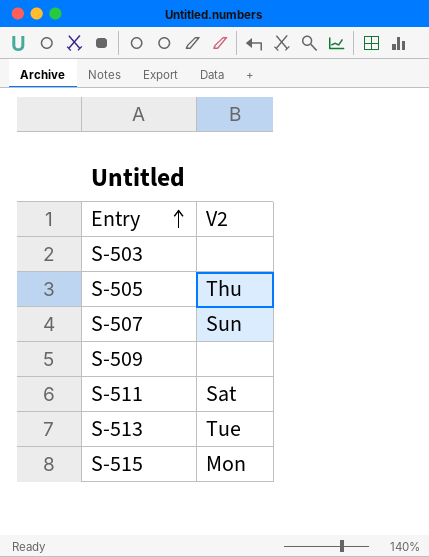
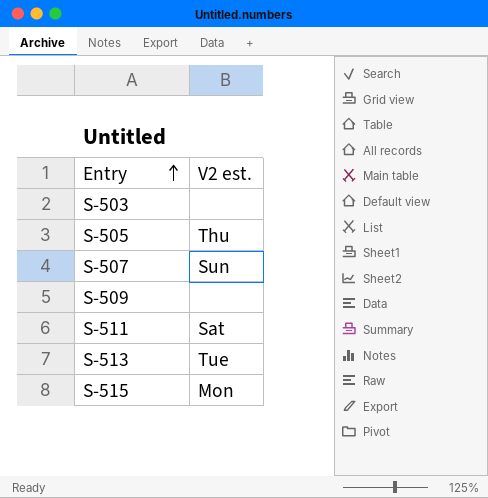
column name: V2 -> V2 est.

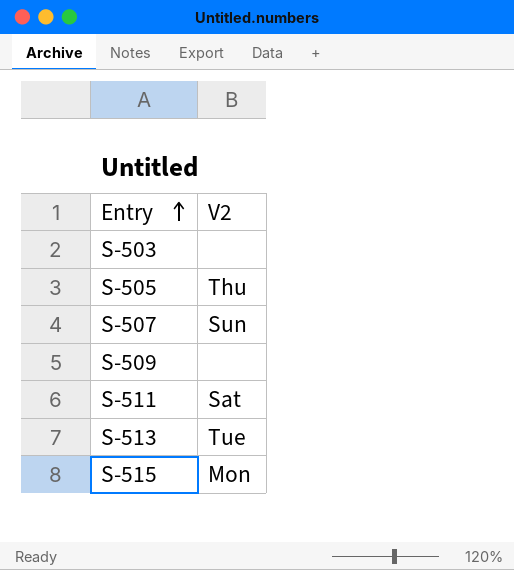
column name: V2 est. -> V2

